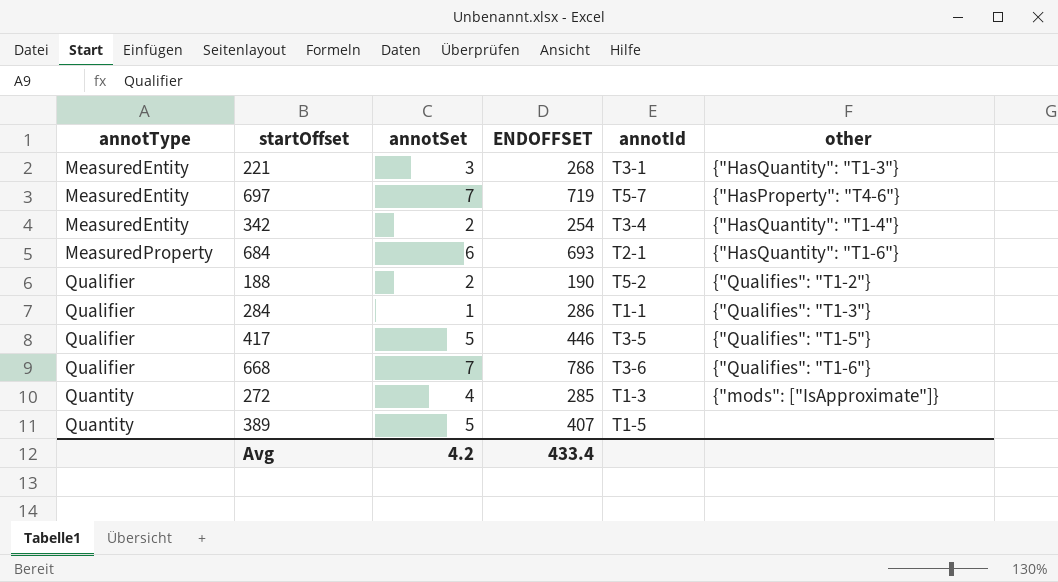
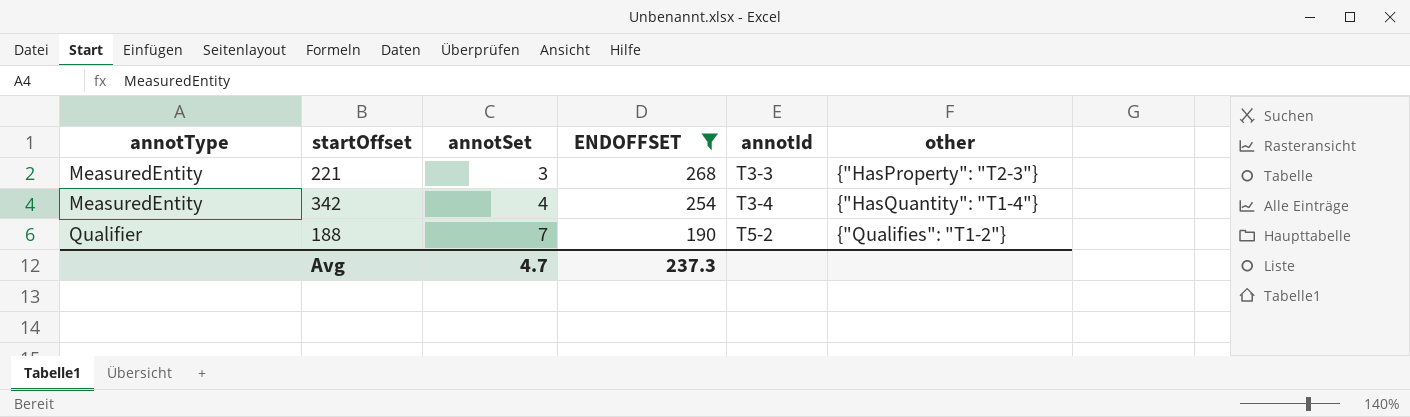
filter: none -> ENDOFFSET <= 268
221 | annotId: T3-1 -> T3-3
221 | other: {"HasQuantity": "T1-3"} -> {"HasProperty": "T2-3"}
342 | annotSet: 2 -> 4
188 | annotSet: 2 -> 7
Avg | annotSet: 4.2 -> 4.7
Avg | ENDOFFSET: 433.4 -> 237.3

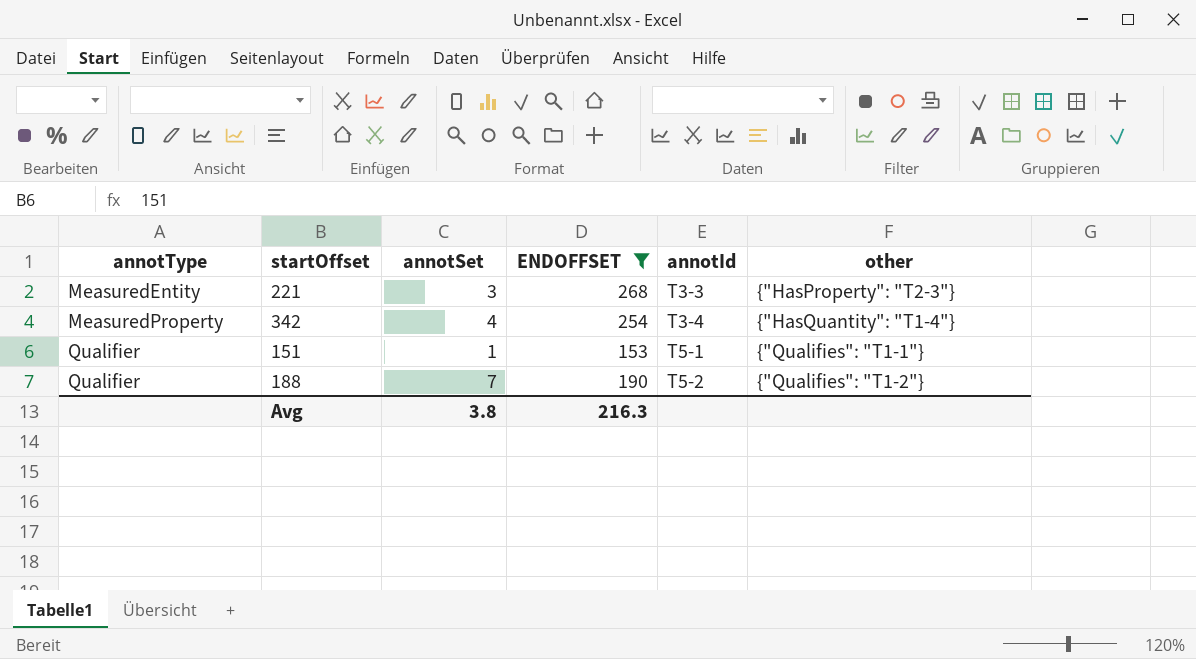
342 | annotType: MeasuredEntity -> MeasuredProperty
row 151: none -> Qualifier | 1 | 153 | T5-1 | {"Qualifies": "T1-1"}
Avg | annotSet: 4.7 -> 3.8
Avg | ENDOFFSET: 237.3 -> 216.3

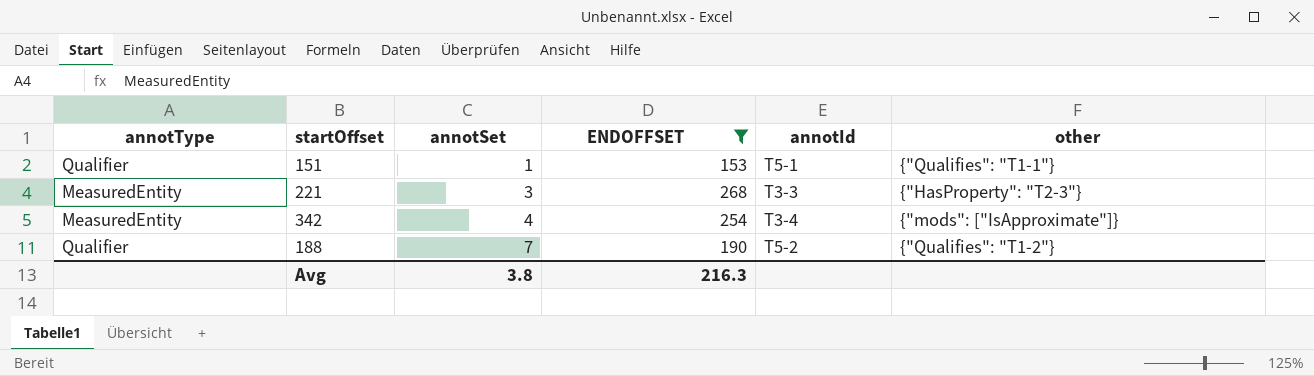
row order: annotType ascending -> annotSet ascending
342 | annotType: MeasuredProperty -> MeasuredEntity
342 | other: {"HasQuantity": "T1-4"} -> {"mods": ["IsApproximate"]}

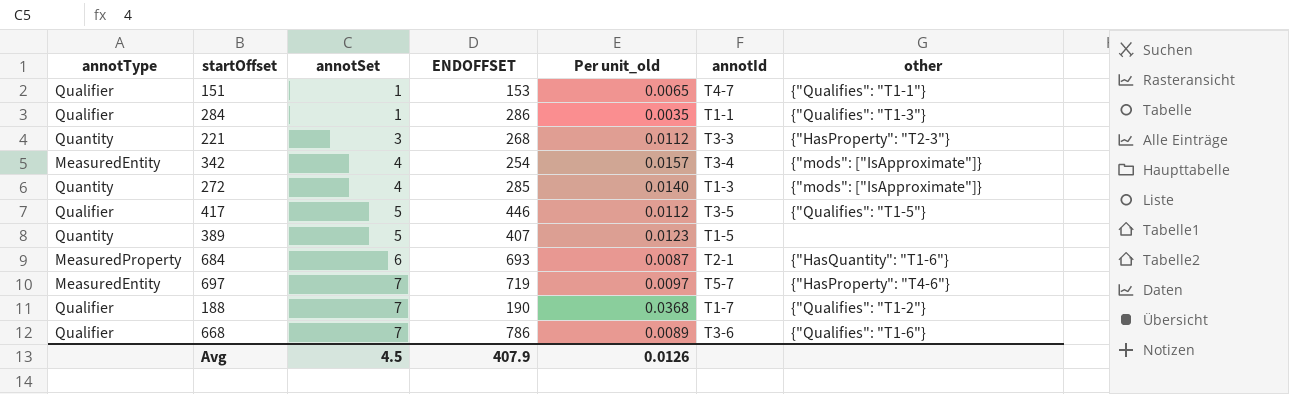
filter: ENDOFFSET <= 268 -> none
column Per unit_old | formula: none -> [annotSet] / [ENDOFFSET]
151 | annotId: T5-1 -> T4-7
221 | annotType: MeasuredEntity -> Quantity
188 | annotId: T5-2 -> T1-7
Avg | annotSet: 3.8 -> 4.5
Avg | ENDOFFSET: 216.3 -> 407.9

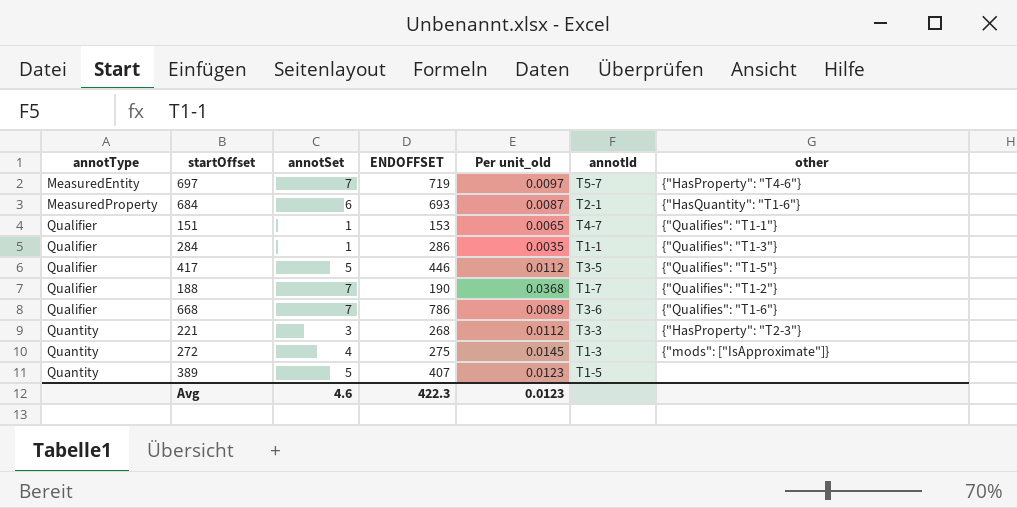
row order: annotSet ascending -> annotType ascending
row 342: MeasuredEntity | 4 | 254 | 0.0157 | T3-4 | {"mods": ["IsApproximate"]} -> none
272 | ENDOFFSET: 285 -> 275
272 | Per unit_old: 0.0140 -> 0.0145
Avg | annotSet: 4.5 -> 4.6
Avg | ENDOFFSET: 407.9 -> 422.3
Avg | Per unit_old: 0.0126 -> 0.0123

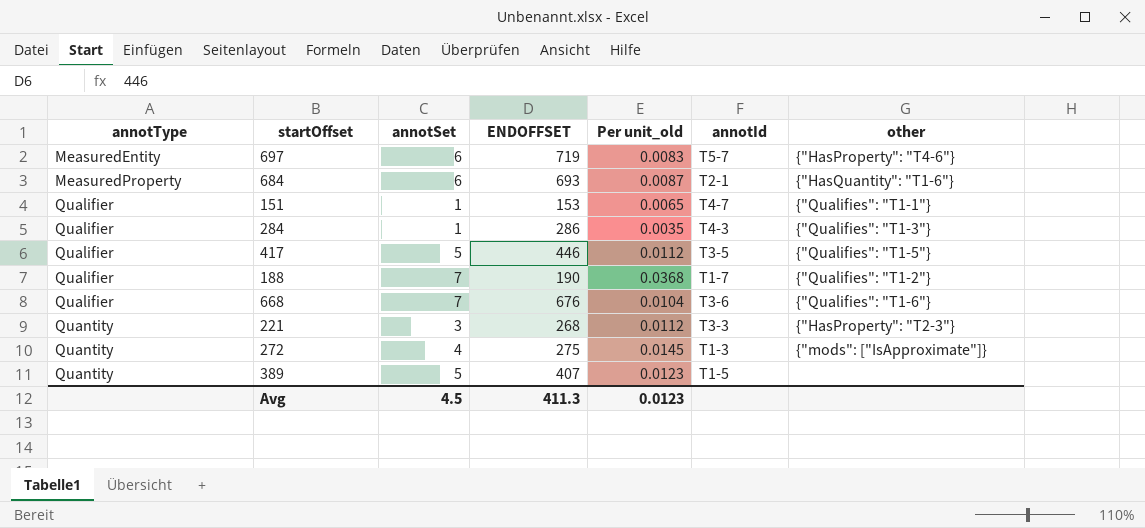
697 | annotSet: 7 -> 6
697 | Per unit_old: 0.0097 -> 0.0083
284 | annotId: T1-1 -> T4-3
668 | ENDOFFSET: 786 -> 676
668 | Per unit_old: 0.0089 -> 0.0104
Avg | annotSet: 4.6 -> 4.5
Avg | ENDOFFSET: 422.3 -> 411.3

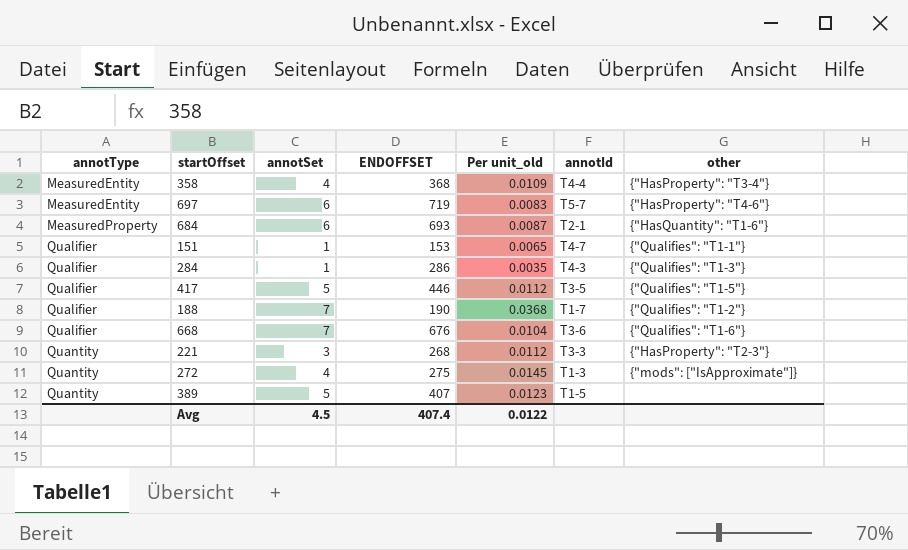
row 358: none -> MeasuredEntity | 4 | 368 | 0.0109 | T4-4 | {"HasProperty": "T3-4"}
Avg | ENDOFFSET: 411.3 -> 407.4
Avg | Per unit_old: 0.0123 -> 0.0122

